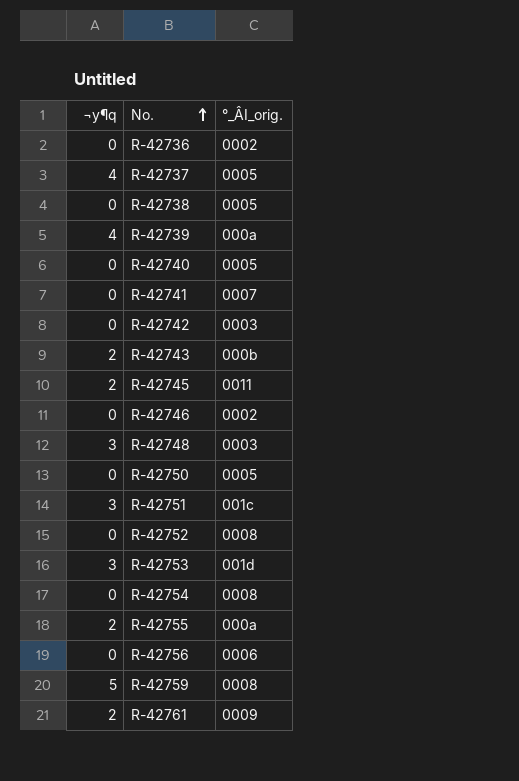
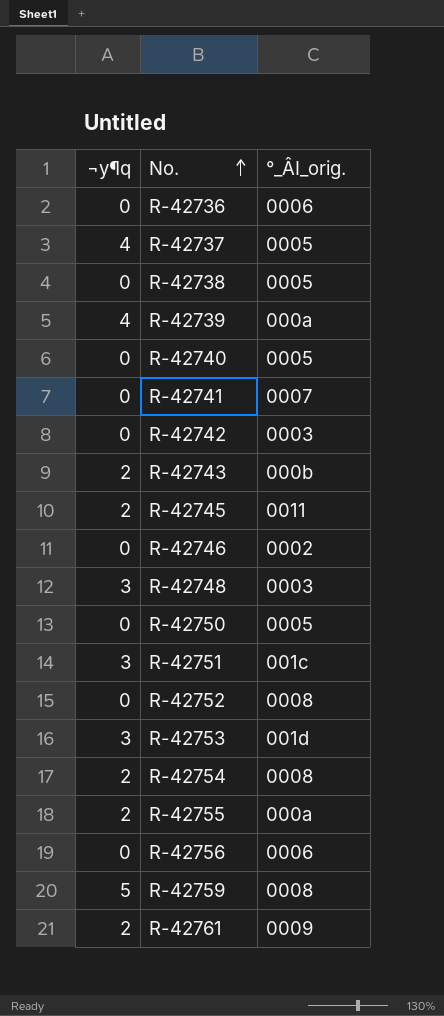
R-42736 | °_ÂI_orig.: 0002 -> 0006
R-42754 | ¬y¶q: 0 -> 2

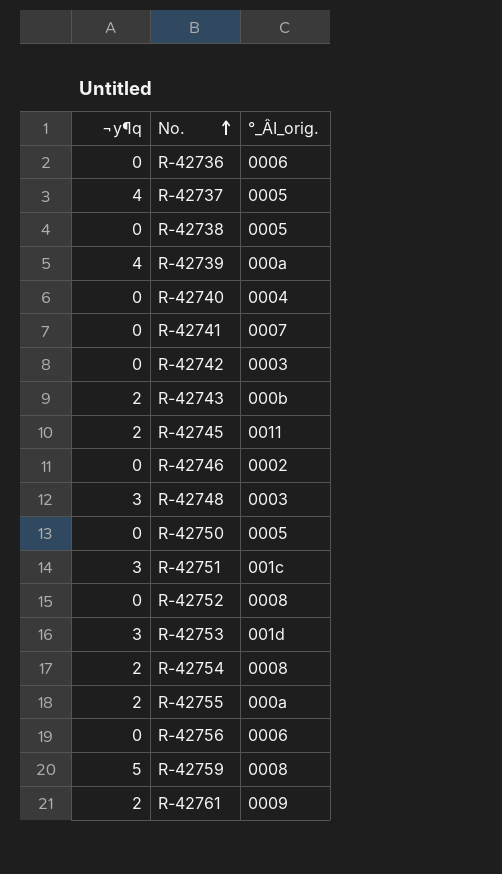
R-42740 | °_ÂI_orig.: 0005 -> 0004

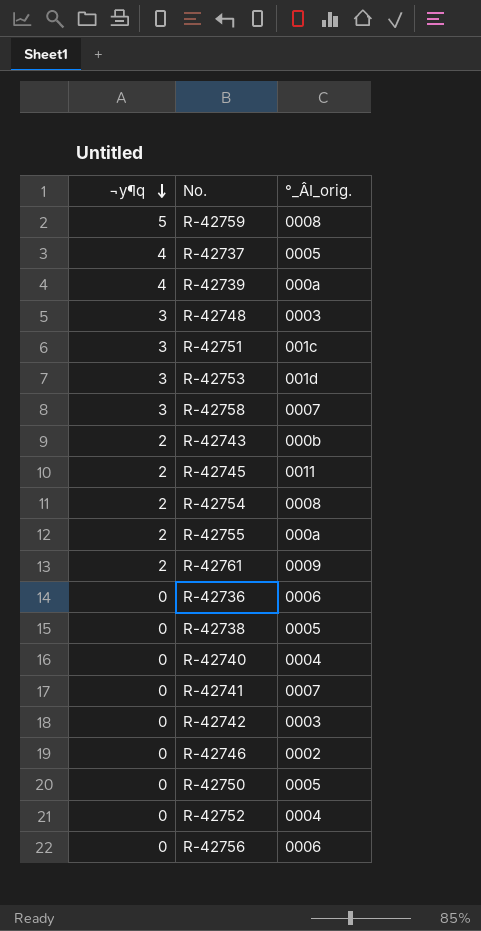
row order: No. ascending -> ¬y¶q descending
row R-42758: none -> 3 | 0007
R-42752 | °_ÂI_orig.: 0008 -> 0004

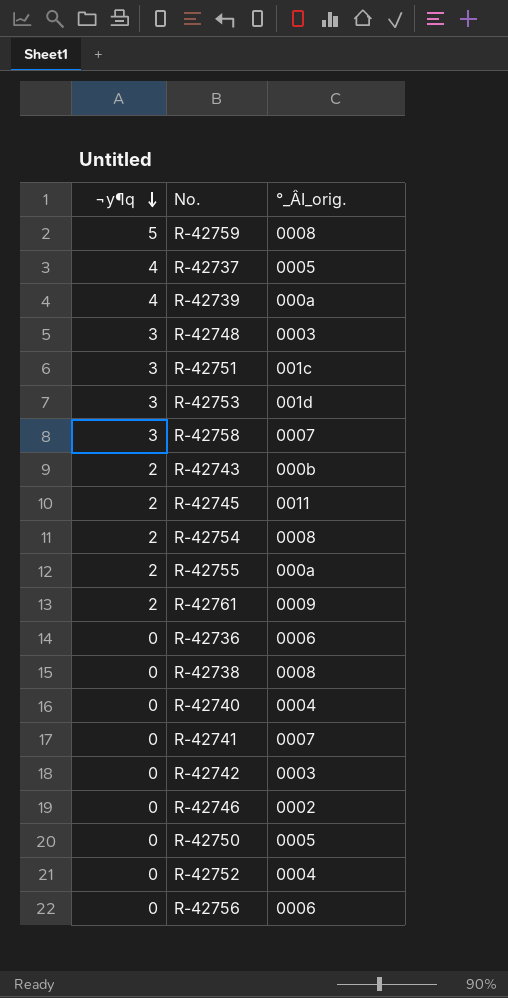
R-42738 | °_ÂI_orig.: 0005 -> 0008

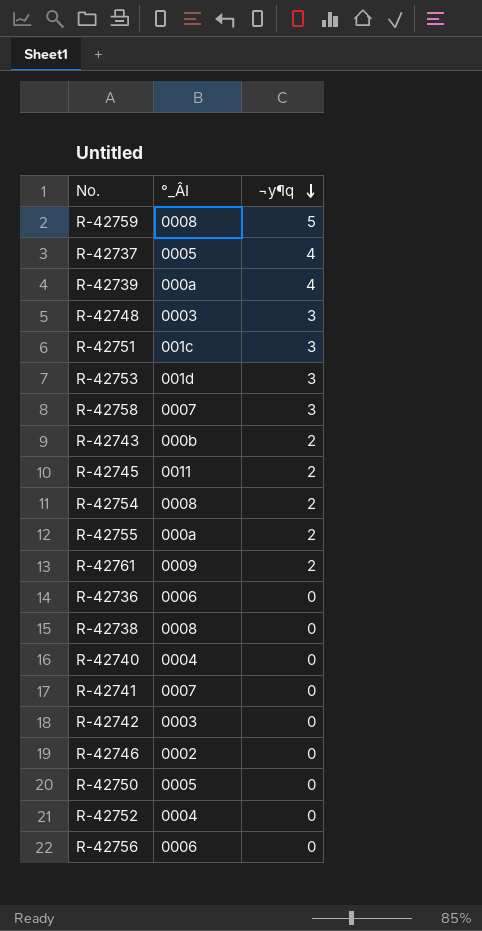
column name: °_ÂI_orig. -> °_ÂI
column ¬y¶q | position: 1 -> 3

